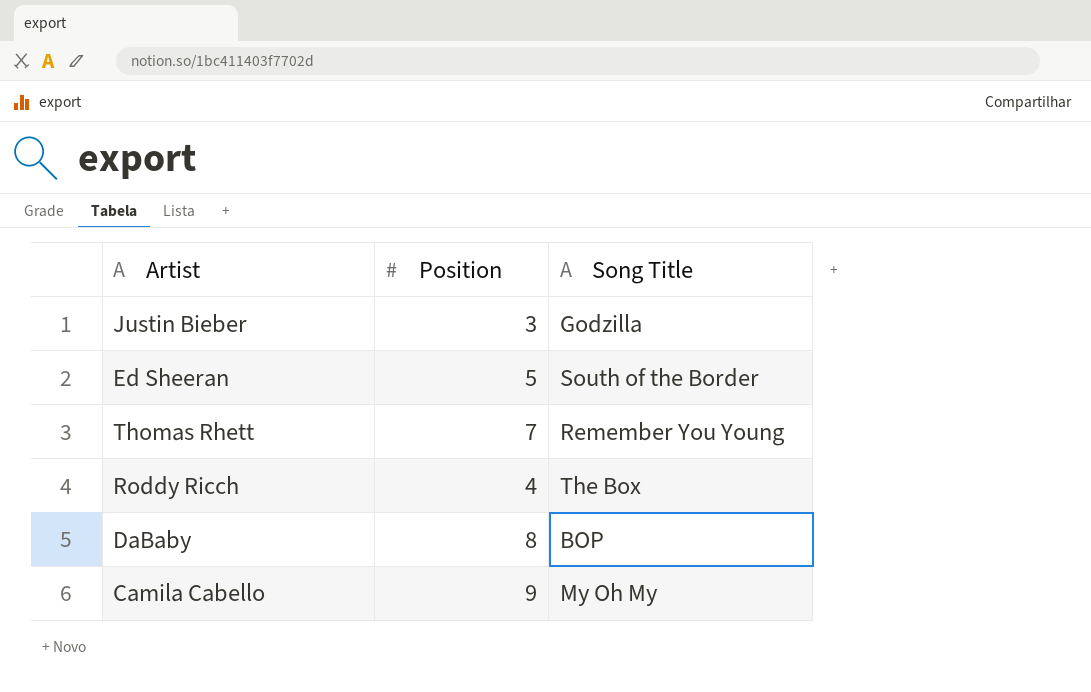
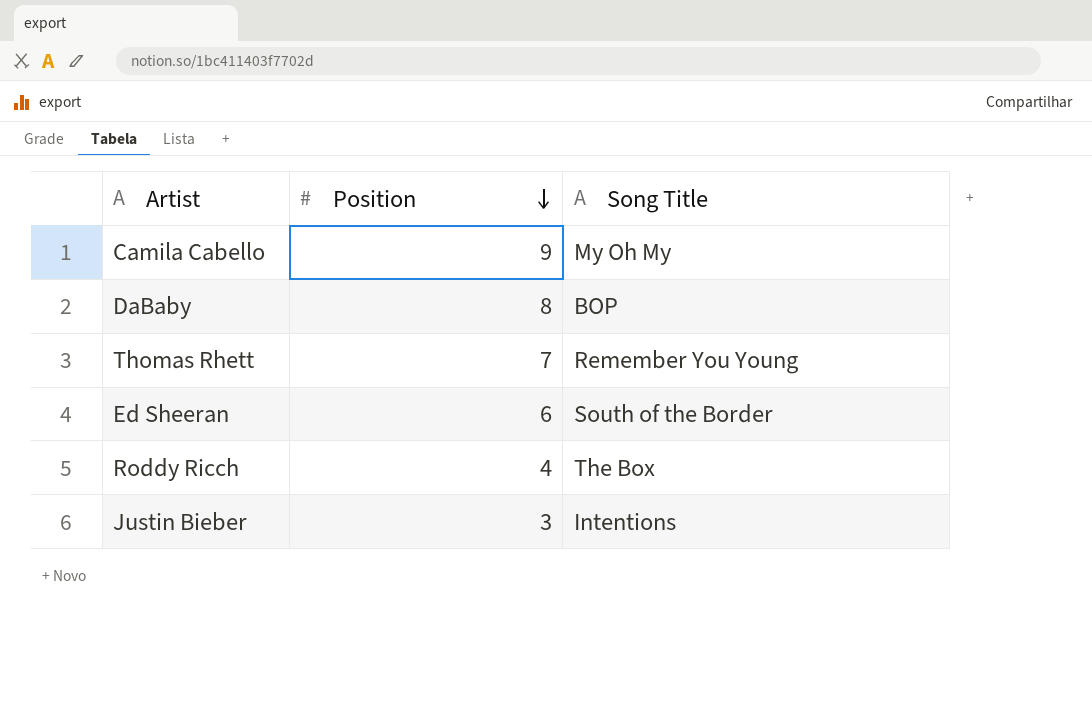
row order: none -> Position descending
Ed Sheeran | Position: 5 -> 6
Justin Bieber | Song Title: Godzilla -> Intentions

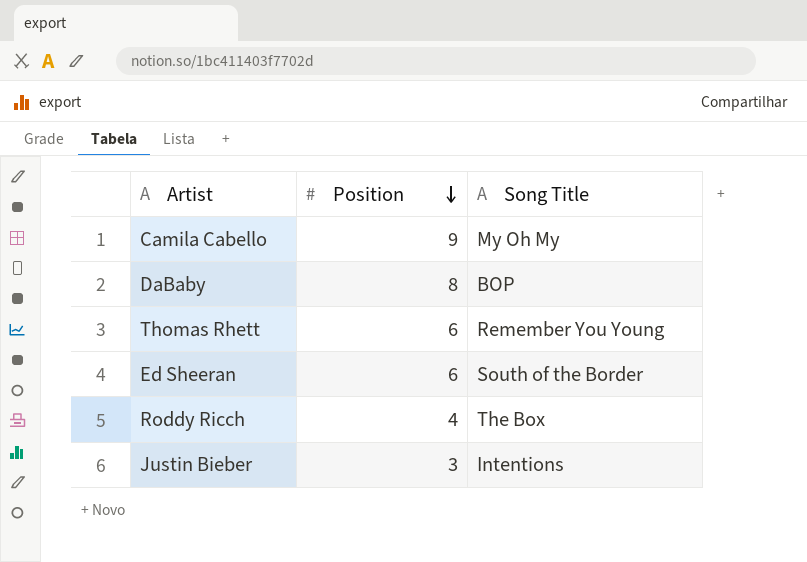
Thomas Rhett | Position: 7 -> 6

